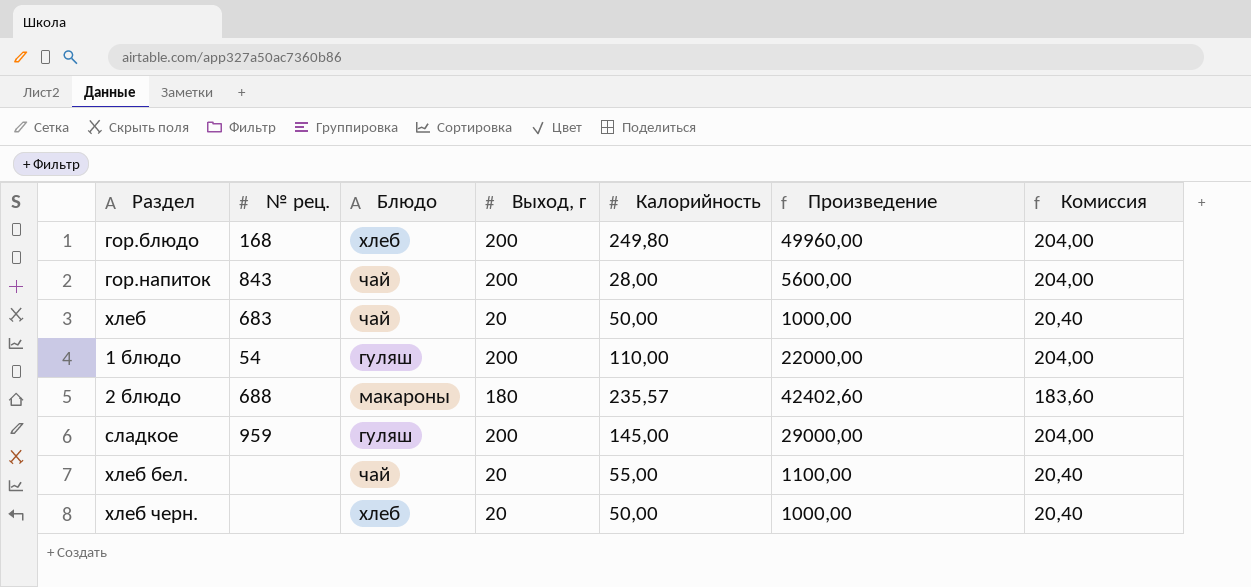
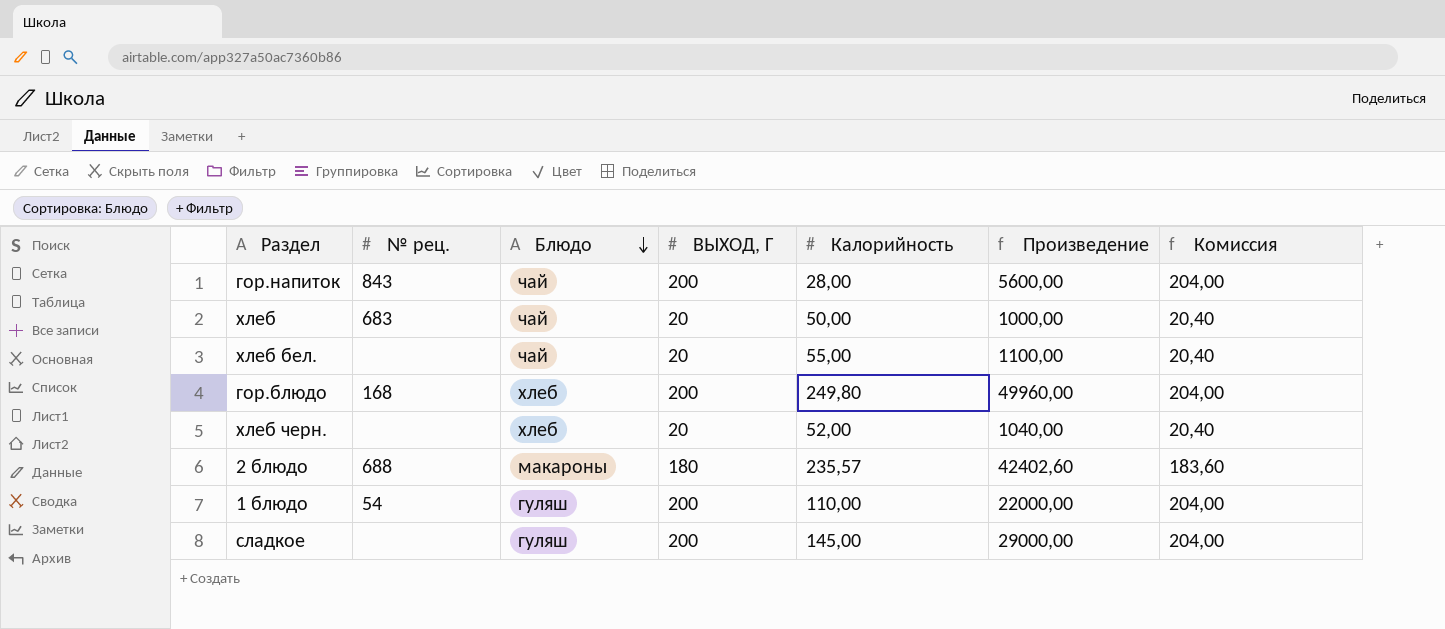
row order: none -> Блюдо descending
column name: Выход, г -> ВЫХОД, Г
хлеб черн. | Калорийность: 50,00 -> 52,00
хлеб черн. | Произведение: 1000,00 -> 1040,00
сладкое | № рец.: 959 -> none

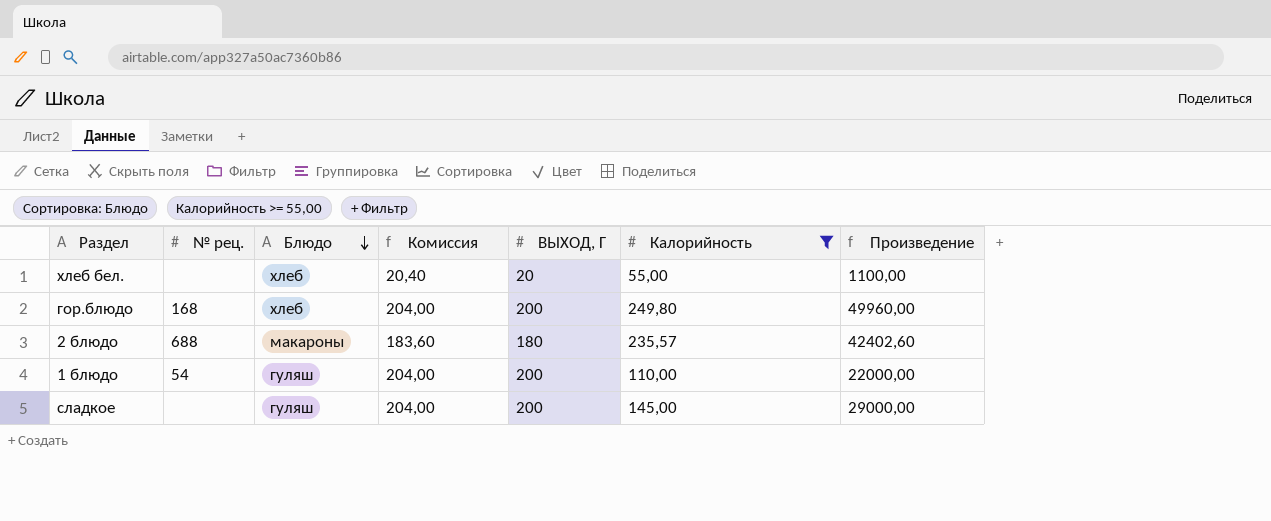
filter: none -> Калорийность >= 55,00
column Комиссия | position: 7 -> 4
хлеб бел. | Блюдо: чай -> хлеб

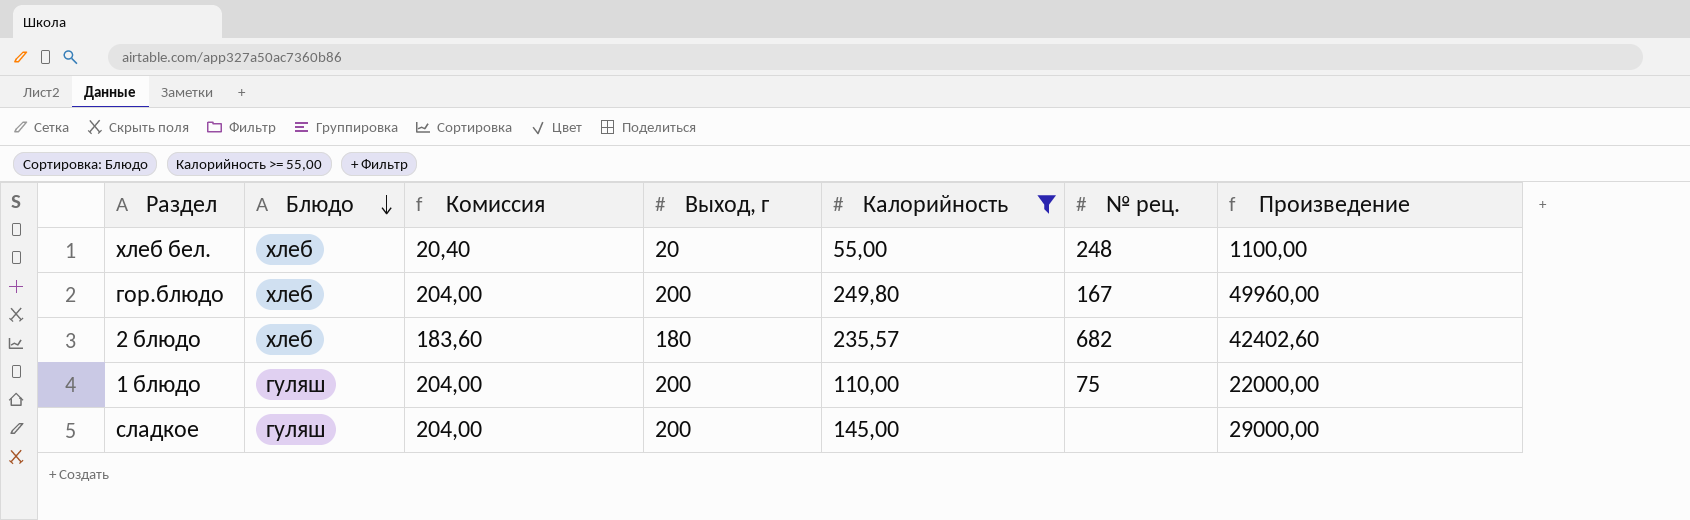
column name: ВЫХОД, Г -> Выход, г
column № рец. | position: 2 -> 6
хлеб бел. | № рец.: none -> 248
гор.блюдо | № рец.: 168 -> 167
2 блюдо | Блюдо: макароны -> хлеб
2 блюдо | № рец.: 688 -> 682
1 блюдо | № рец.: 54 -> 75

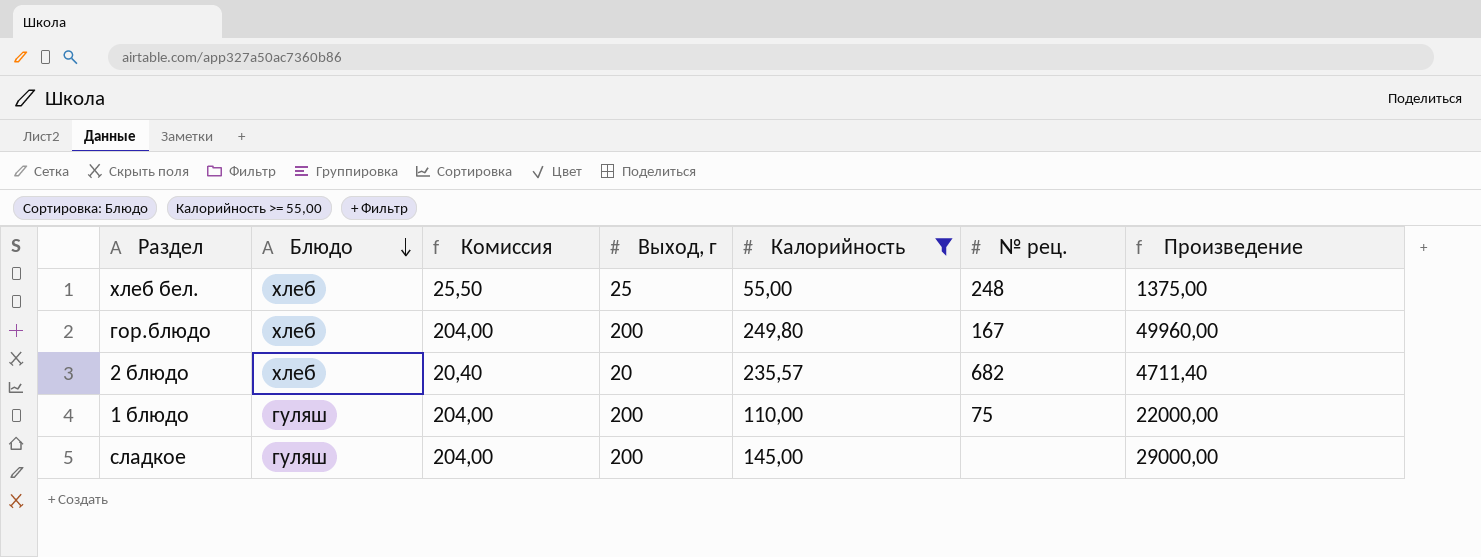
хлеб бел. | Комиссия: 20,40 -> 25,50
хлеб бел. | Выход, г: 20 -> 25
хлеб бел. | Произведение: 1100,00 -> 1375,00
2 блюдо | Комиссия: 183,60 -> 20,40
2 блюдо | Выход, г: 180 -> 20
2 блюдо | Произведение: 42402,60 -> 4711,40

